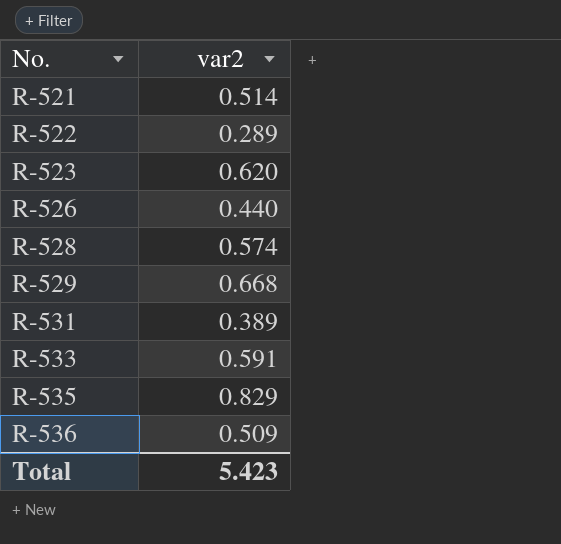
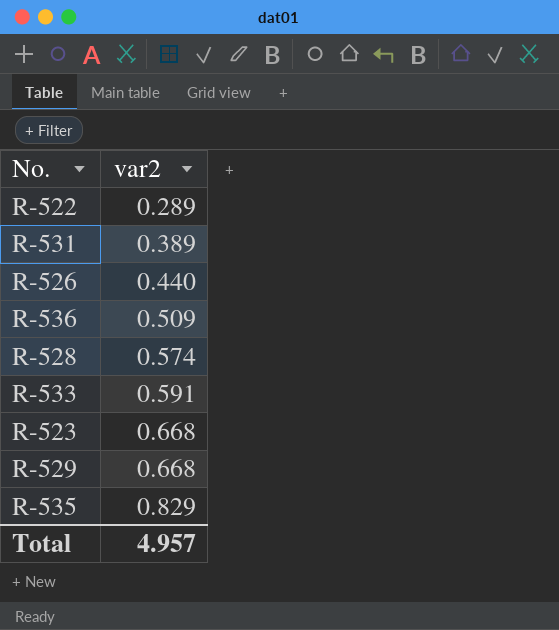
row order: No. ascending -> var2 ascending
row R-521: 0.514 -> none
R-523 | var2: 0.620 -> 0.668
Total | var2: 5.423 -> 4.957

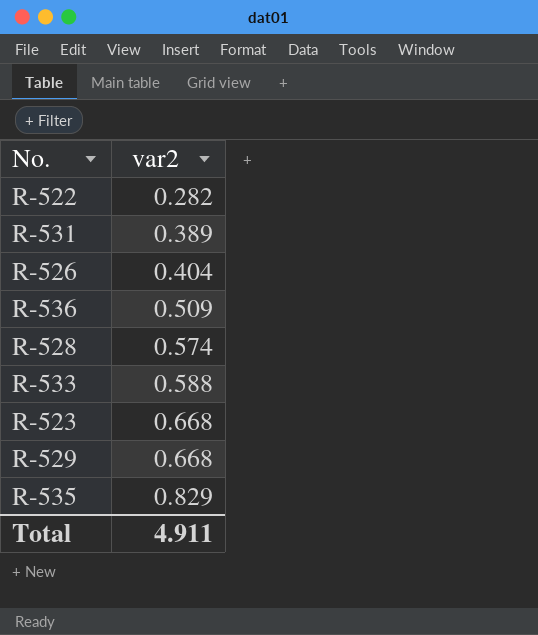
R-522 | var2: 0.289 -> 0.282
R-526 | var2: 0.440 -> 0.404
R-533 | var2: 0.591 -> 0.588
Total | var2: 4.957 -> 4.911

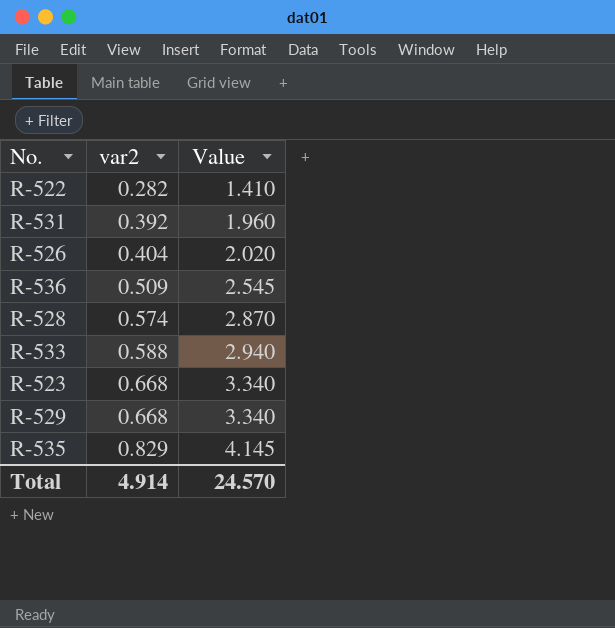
column Value | formula: none -> [var2] * 5
R-531 | var2: 0.389 -> 0.392
Total | var2: 4.911 -> 4.914

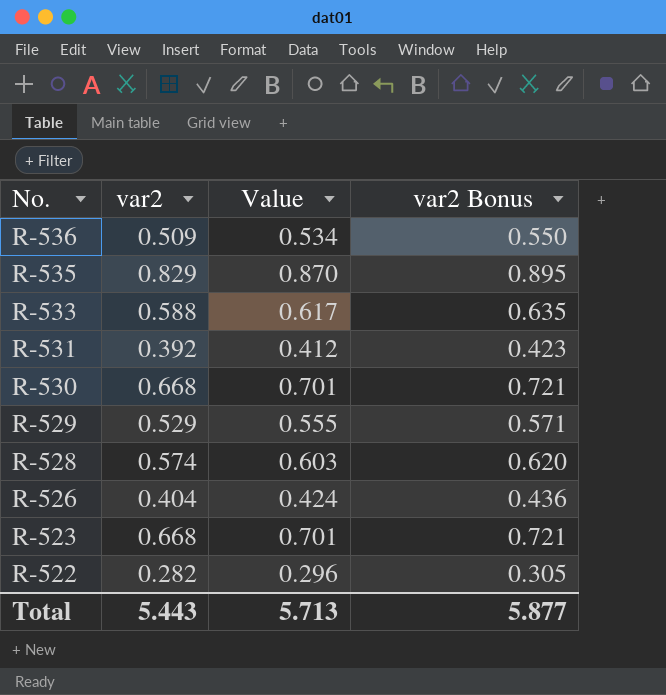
row order: var2 ascending -> No. descending
column Value | formula: [var2] * 5 -> [var2] * 1.05
column var2 Bonus | formula: none -> [var2] * 1.08
row R-530: none -> 0.668 | 0.701 | 0.721
R-529 | var2: 0.668 -> 0.529
Total | var2: 4.914 -> 5.443
Total | Value: 24.570 -> 5.713

